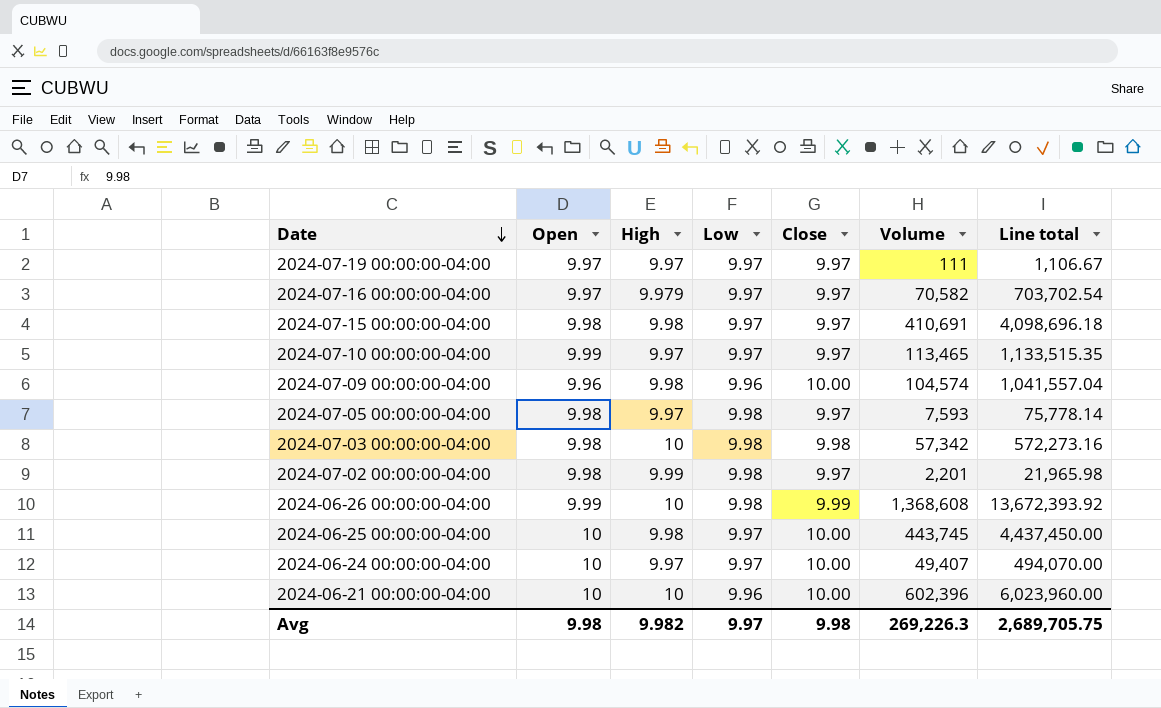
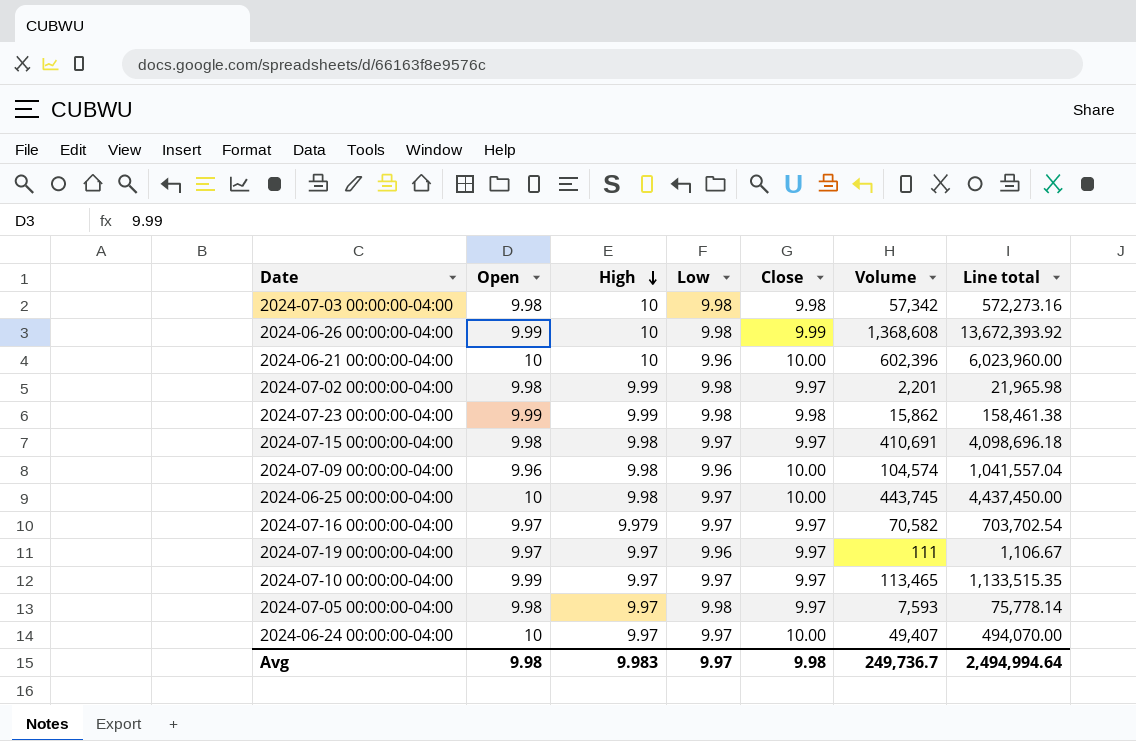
row order: Date descending -> High descending
row 2024-07-23 00:00:00-04:00: none -> 9.99 | 9.99 | 9.98 | 9.98 | 15,862 | 158,461.38
2024-07-19 00:00:00-04:00 | Low: 9.97 -> 9.96
Avg | High: 9.982 -> 9.983
Avg | Volume: 269,226.3 -> 249,736.7
Avg | Line total: 2,689,705.75 -> 2,494,994.64

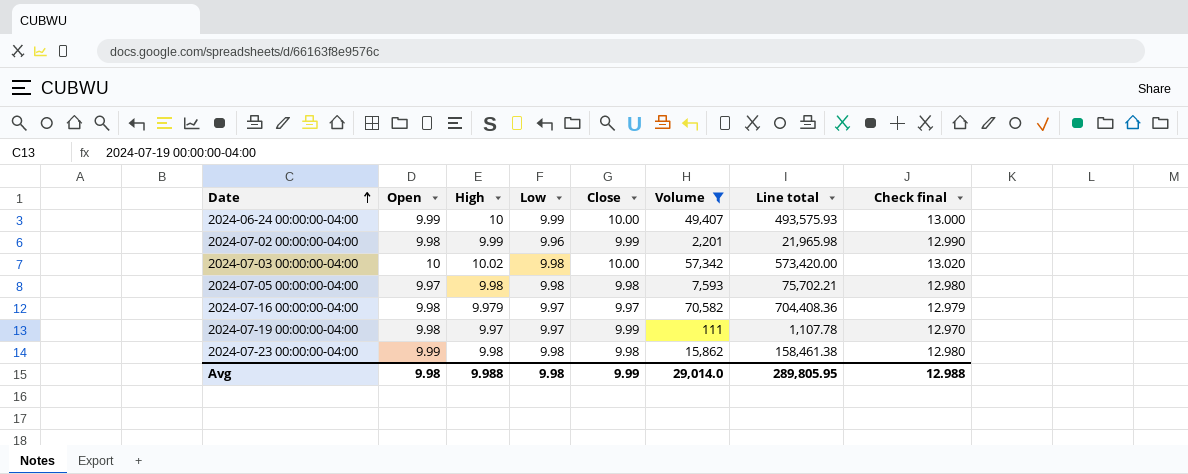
filter: none -> Volume <= 70,582
row order: High descending -> Date ascending
column Check final | formula: none -> [High] + 3
2024-06-24 00:00:00-04:00 | Open: 10 -> 9.99
2024-06-24 00:00:00-04:00 | High: 9.97 -> 10
2024-06-24 00:00:00-04:00 | Low: 9.97 -> 9.99
2024-06-24 00:00:00-04:00 | Line total: 494,070.00 -> 493,575.93
2024-07-02 00:00:00-04:00 | Low: 9.98 -> 9.96
2024-07-02 00:00:00-04:00 | Close: 9.97 -> 9.99
2024-07-03 00:00:00-04:00 | Open: 9.98 -> 10
2024-07-03 00:00:00-04:00 | High: 10 -> 10.02
2024-07-03 00:00:00-04:00 | Close: 9.98 -> 10.00
2024-07-03 00:00:00-04:00 | Line total: 572,273.16 -> 573,420.00
2024-07-05 00:00:00-04:00 | Open: 9.98 -> 9.97
2024-07-05 00:00:00-04:00 | High: 9.97 -> 9.98
2024-07-05 00:00:00-04:00 | Close: 9.97 -> 9.98
2024-07-05 00:00:00-04:00 | Line total: 75,778.14 -> 75,702.21
2024-07-16 00:00:00-04:00 | Open: 9.97 -> 9.98
2024-07-16 00:00:00-04:00 | Line total: 703,702.54 -> 704,408.36
2024-07-19 00:00:00-04:00 | Open: 9.97 -> 9.98
2024-07-19 00:00:00-04:00 | Low: 9.96 -> 9.97
2024-07-19 00:00:00-04:00 | Close: 9.97 -> 9.99
2024-07-19 00:00:00-04:00 | Line total: 1,106.67 -> 1,107.78
2024-07-23 00:00:00-04:00 | High: 9.99 -> 9.98
Avg | High: 9.983 -> 9.988
Avg | Low: 9.97 -> 9.98
Avg | Close: 9.98 -> 9.99
Avg | Volume: 249,736.7 -> 29,014.0
Avg | Line total: 2,494,994.64 -> 289,805.95

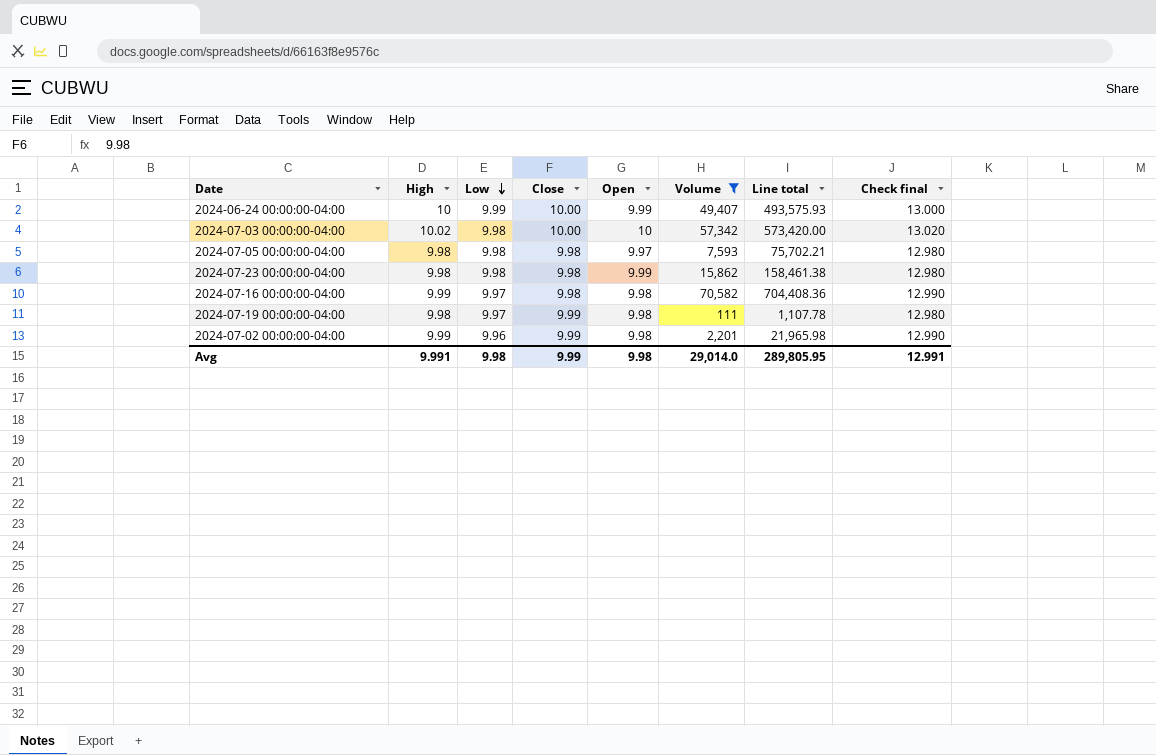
row order: Date ascending -> Low descending
column Open | position: 2 -> 5
2024-07-16 00:00:00-04:00 | High: 9.979 -> 9.99
2024-07-16 00:00:00-04:00 | Close: 9.97 -> 9.98
2024-07-16 00:00:00-04:00 | Check final: 12.979 -> 12.990
2024-07-19 00:00:00-04:00 | High: 9.97 -> 9.98
2024-07-19 00:00:00-04:00 | Check final: 12.970 -> 12.980
Avg | High: 9.988 -> 9.991
Avg | Check final: 12.988 -> 12.991

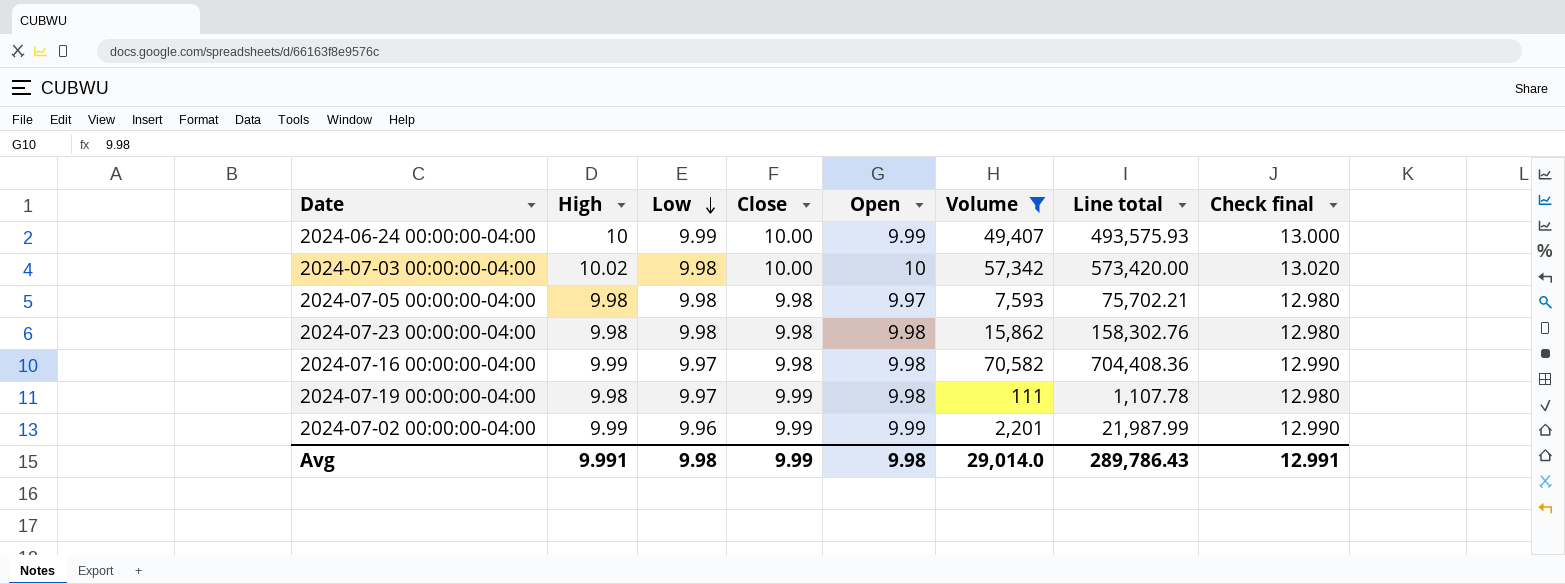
2024-07-23 00:00:00-04:00 | Open: 9.99 -> 9.98
2024-07-23 00:00:00-04:00 | Line total: 158,461.38 -> 158,302.76
2024-07-02 00:00:00-04:00 | Open: 9.98 -> 9.99
2024-07-02 00:00:00-04:00 | Line total: 21,965.98 -> 21,987.99
Avg | Line total: 289,805.95 -> 289,786.43

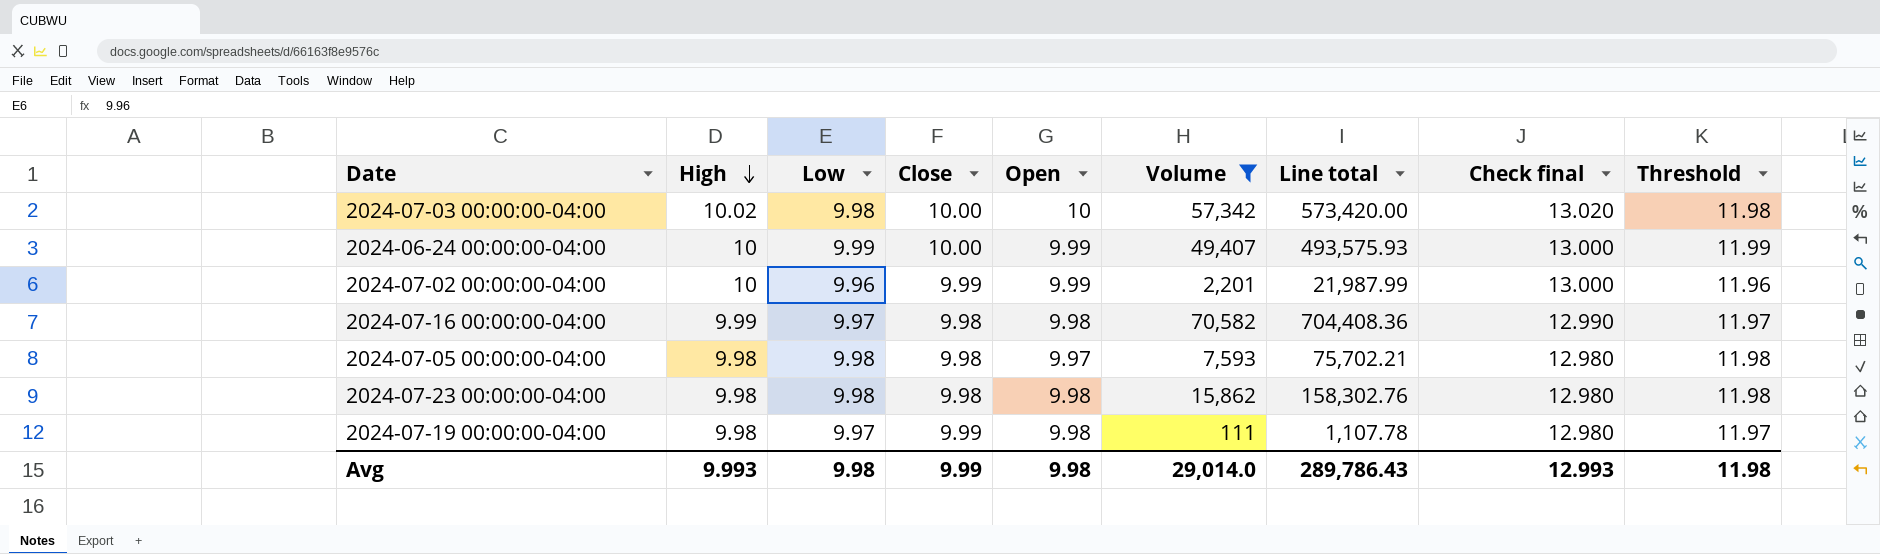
row order: Low descending -> High descending
column Threshold | formula: none -> [Low] + 2
2024-07-02 00:00:00-04:00 | High: 9.99 -> 10
2024-07-02 00:00:00-04:00 | Check final: 12.990 -> 13.000
Avg | High: 9.991 -> 9.993
Avg | Check final: 12.991 -> 12.993

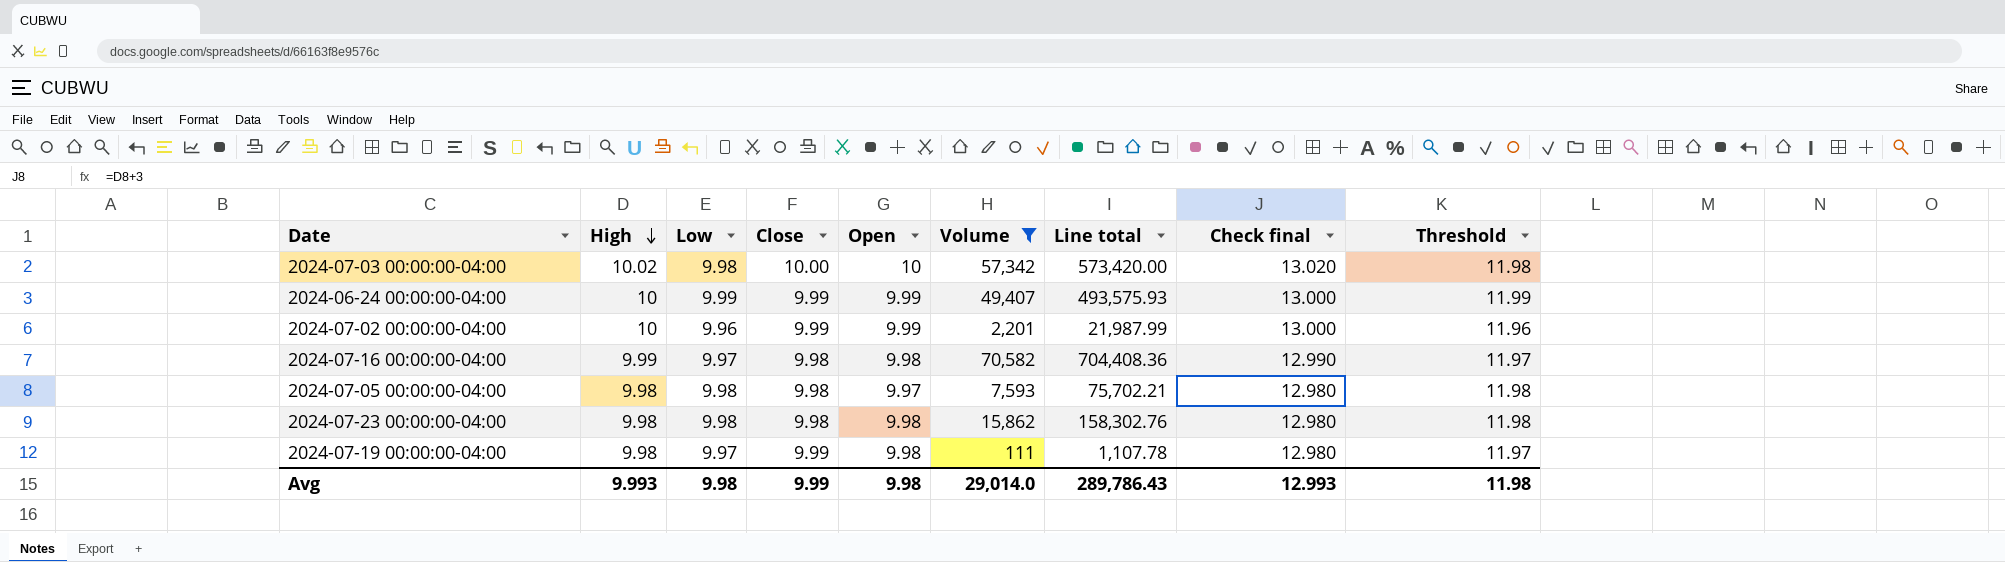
2024-06-24 00:00:00-04:00 | Close: 10.00 -> 9.99

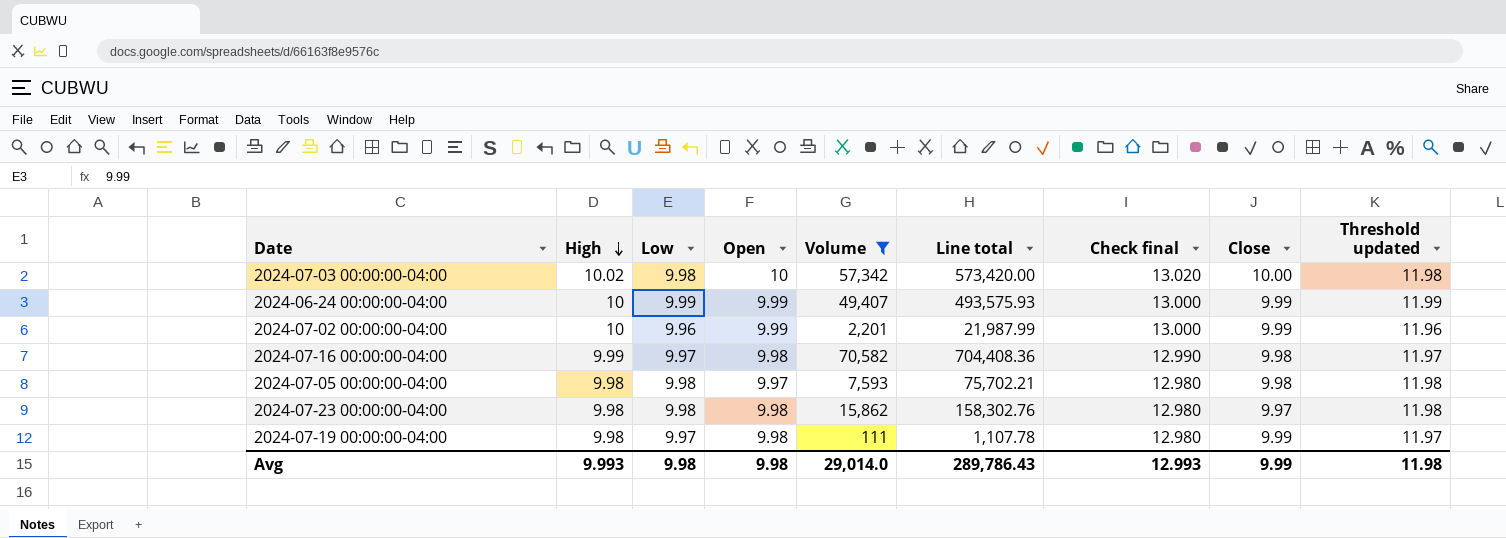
column Close | position: 4 -> 8
column name: Threshold -> Threshold updated
2024-07-23 00:00:00-04:00 | Close: 9.98 -> 9.97

